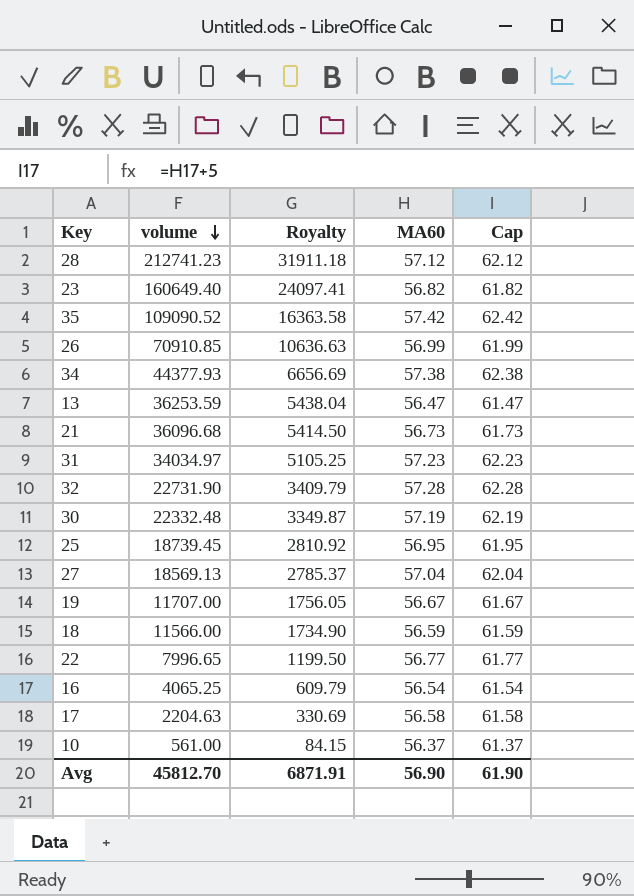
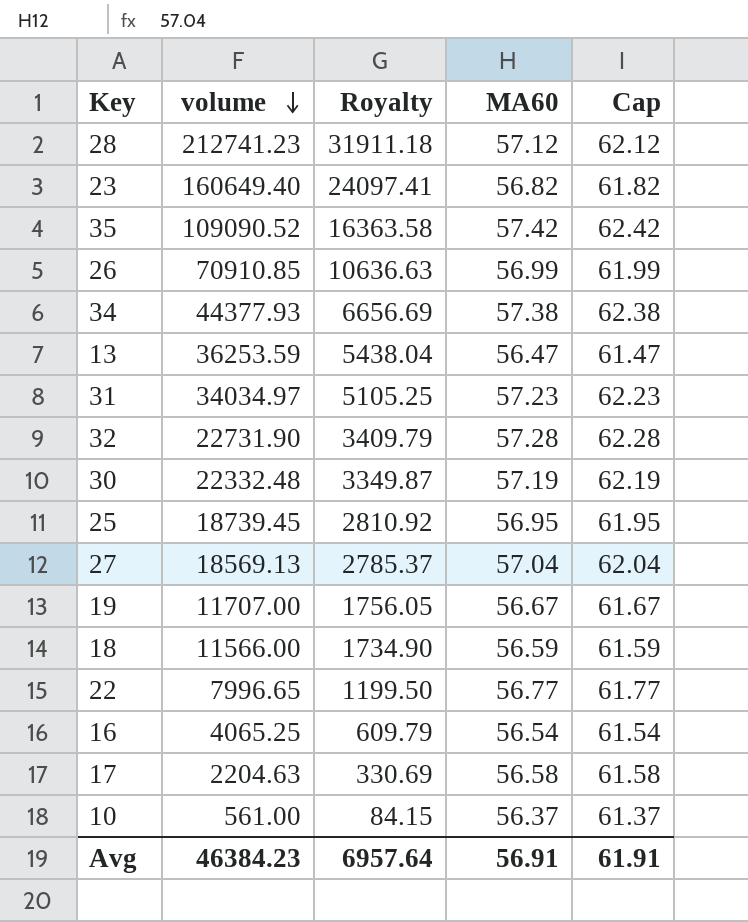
row 21: 36096.68 | 5414.50 | 56.73 | 61.73 -> none
Avg | volume: 45812.70 -> 46384.23
Avg | Royalty: 6871.91 -> 6957.64
Avg | MA60: 56.90 -> 56.91
Avg | Cap: 61.90 -> 61.91

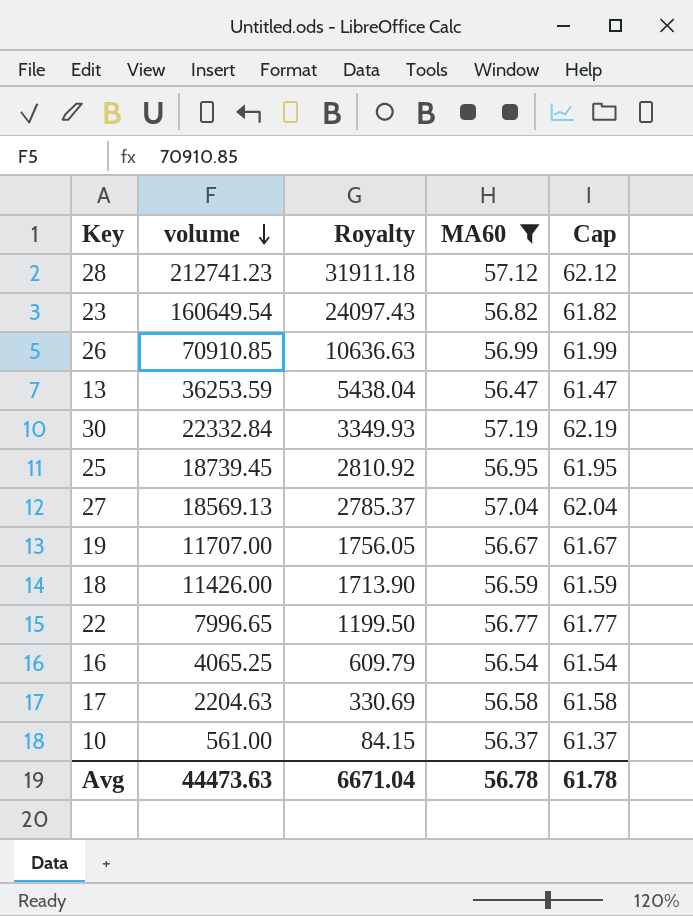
filter: none -> MA60 <= 57.19
23 | volume: 160649.40 -> 160649.54
23 | Royalty: 24097.41 -> 24097.43
30 | volume: 22332.48 -> 22332.84
30 | Royalty: 3349.87 -> 3349.93
18 | volume: 11566.00 -> 11426.00
18 | Royalty: 1734.90 -> 1713.90
Avg | volume: 46384.23 -> 44473.63
Avg | Royalty: 6957.64 -> 6671.04
Avg | MA60: 56.91 -> 56.78
Avg | Cap: 61.91 -> 61.78

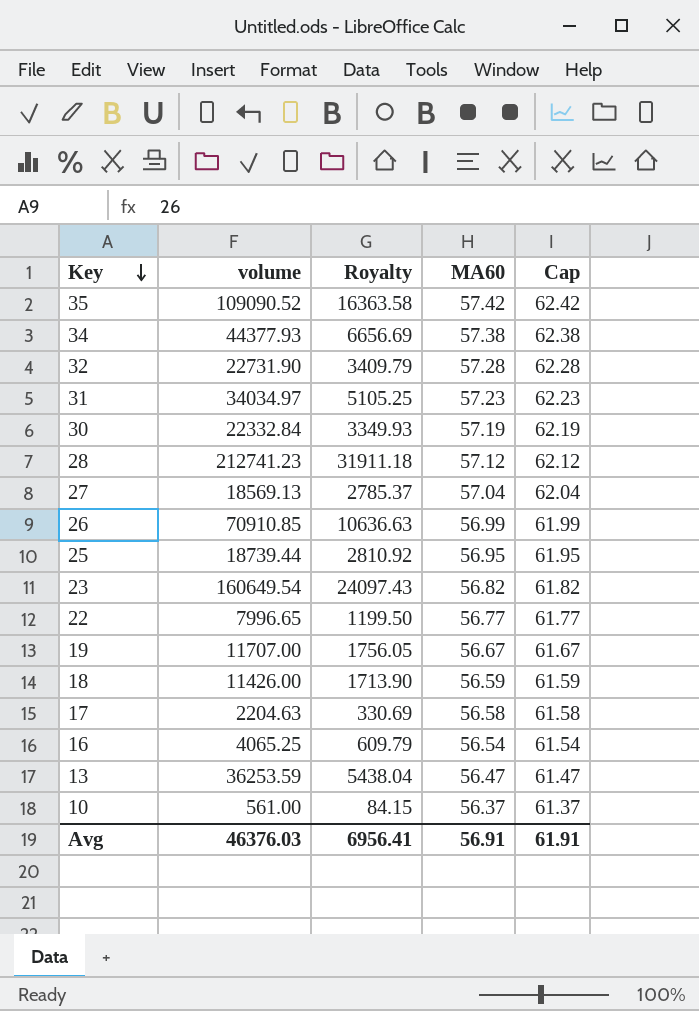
filter: MA60 <= 57.19 -> none
row order: volume descending -> Key descending
25 | volume: 18739.45 -> 18739.44
Avg | volume: 44473.63 -> 46376.03
Avg | Royalty: 6671.04 -> 6956.41
Avg | MA60: 56.78 -> 56.91
Avg | Cap: 61.78 -> 61.91

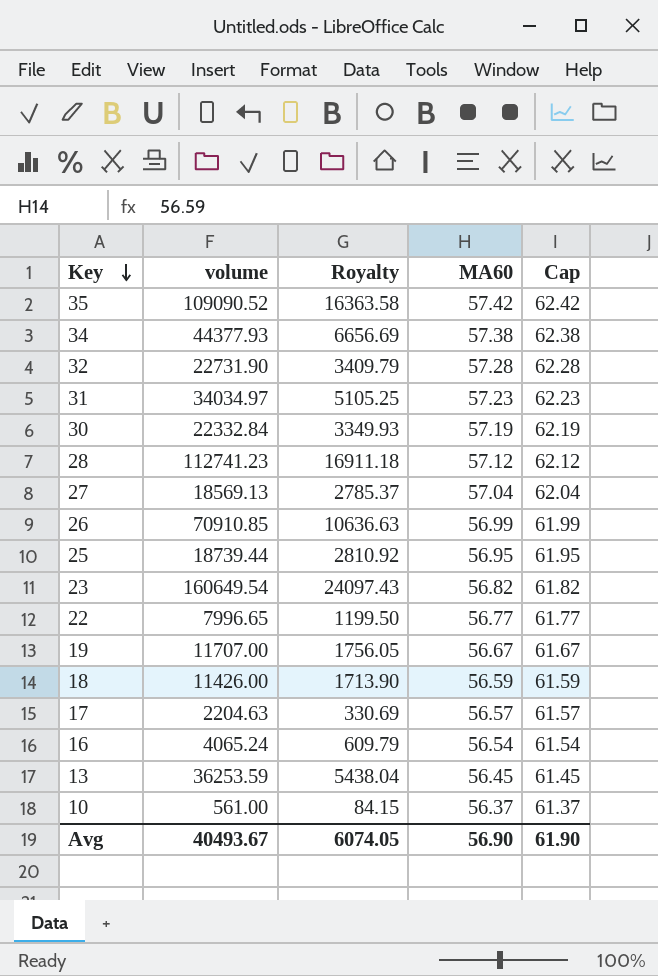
28 | volume: 212741.23 -> 112741.23
28 | Royalty: 31911.18 -> 16911.18
17 | MA60: 56.58 -> 56.57
17 | Cap: 61.58 -> 61.57
16 | volume: 4065.25 -> 4065.24
13 | MA60: 56.47 -> 56.45
13 | Cap: 61.47 -> 61.45
Avg | volume: 46376.03 -> 40493.67
Avg | Royalty: 6956.41 -> 6074.05
Avg | MA60: 56.91 -> 56.90
Avg | Cap: 61.91 -> 61.90

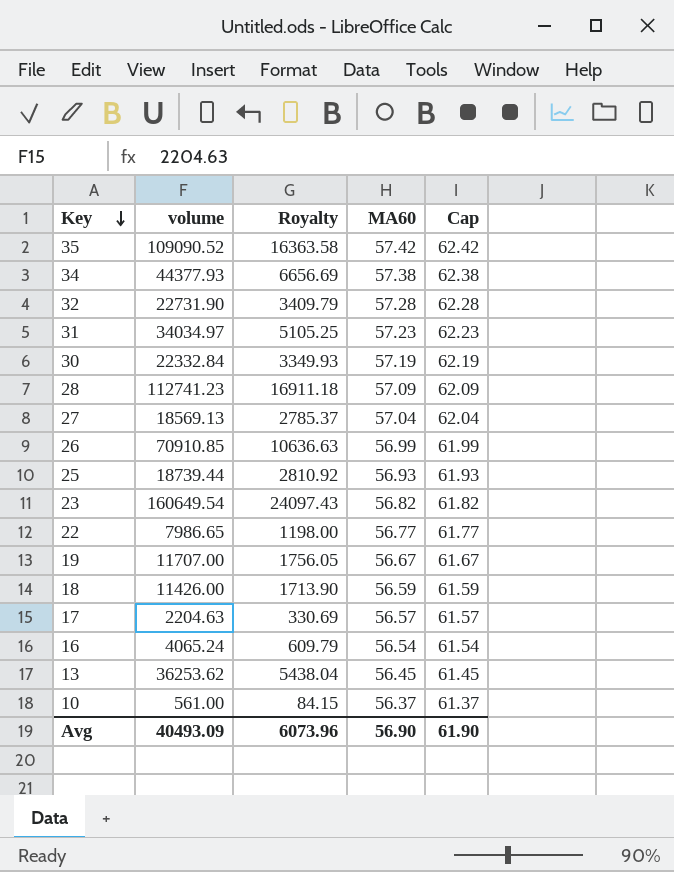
28 | MA60: 57.12 -> 57.09
28 | Cap: 62.12 -> 62.09
25 | MA60: 56.95 -> 56.93
25 | Cap: 61.95 -> 61.93
22 | volume: 7996.65 -> 7986.65
22 | Royalty: 1199.50 -> 1198.00
13 | volume: 36253.59 -> 36253.62
Avg | volume: 40493.67 -> 40493.09
Avg | Royalty: 6074.05 -> 6073.96

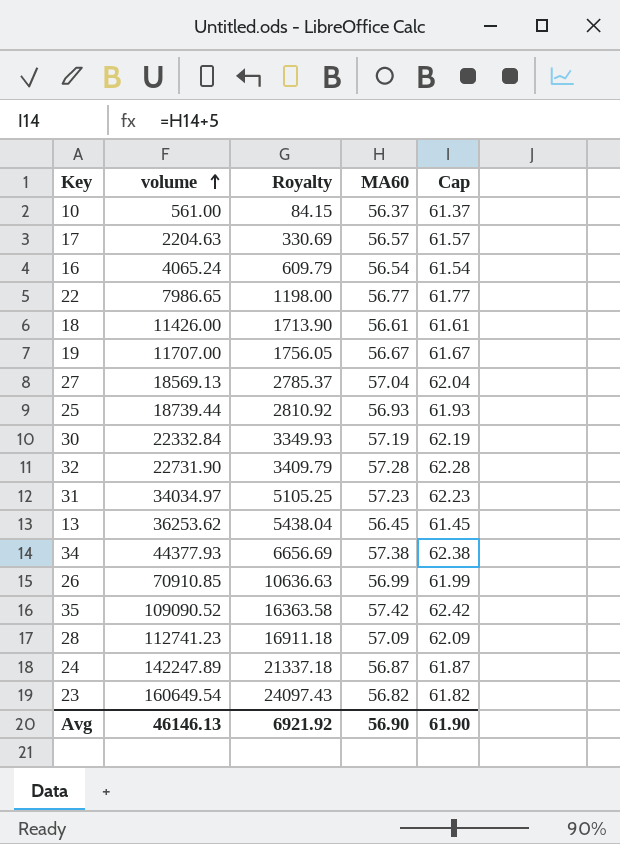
row order: Key descending -> volume ascending
18 | MA60: 56.59 -> 56.61
18 | Cap: 61.59 -> 61.61
row 24: none -> 142247.89 | 21337.18 | 56.87 | 61.87
Avg | volume: 40493.09 -> 46146.13
Avg | Royalty: 6073.96 -> 6921.92

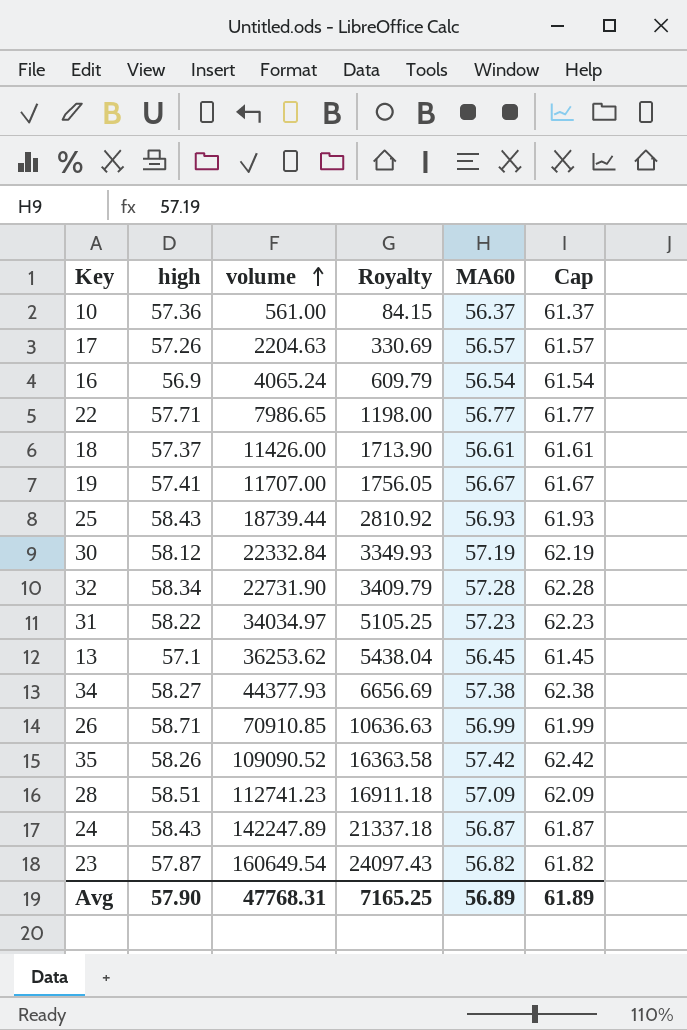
column high | position: none -> 2
row 27: 18569.13 | 2785.37 | 57.04 | 62.04 -> none
Avg | volume: 46146.13 -> 47768.31
Avg | Royalty: 6921.92 -> 7165.25
Avg | MA60: 56.90 -> 56.89
Avg | Cap: 61.90 -> 61.89

